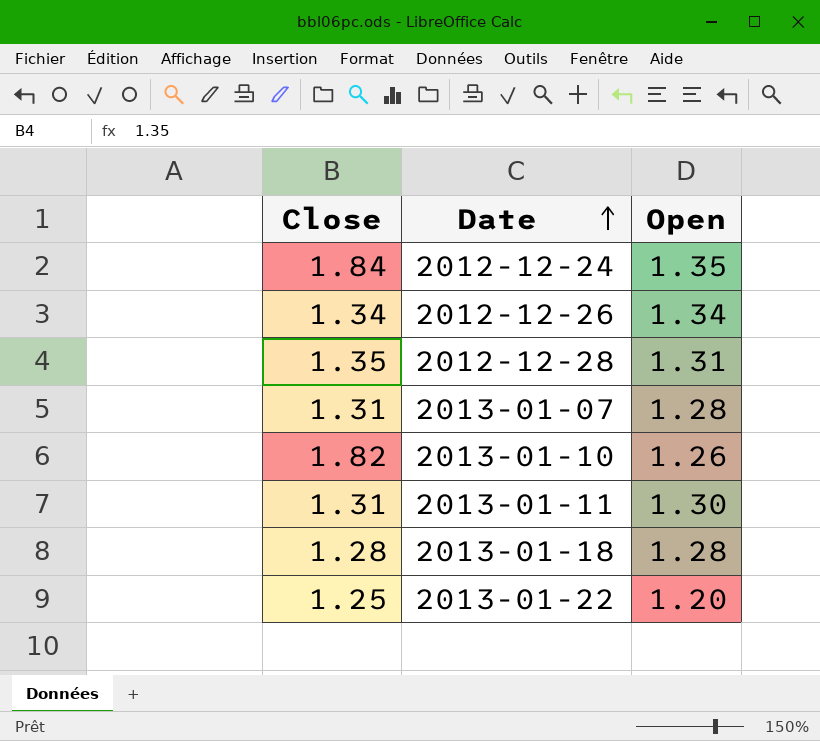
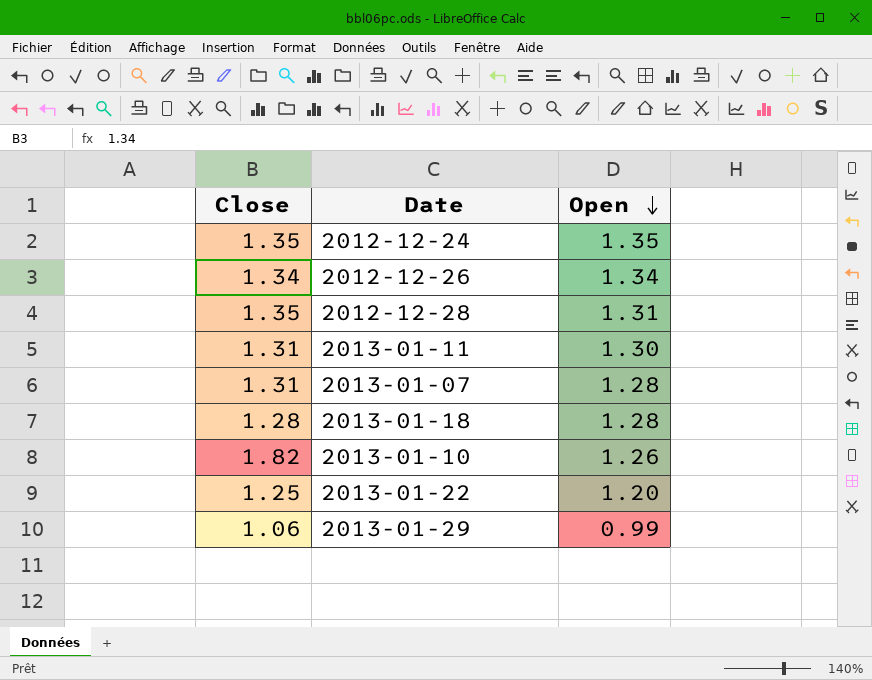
row order: Date ascending -> Open descending
2012-12-24 | Close: 1.84 -> 1.35
row 2013-01-29: none -> 1.06 | 0.99

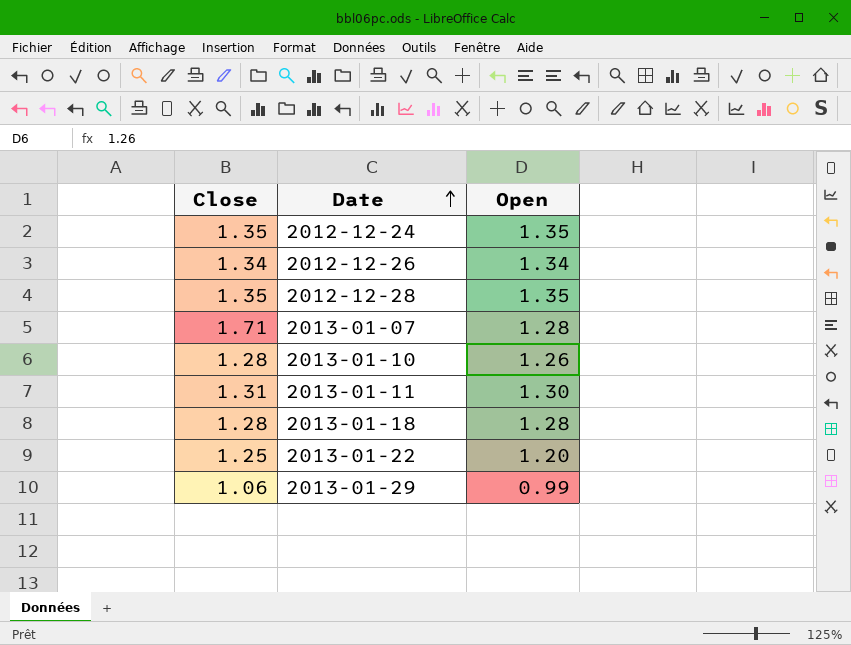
row order: Open descending -> Date ascending
2012-12-28 | Open: 1.31 -> 1.35
2013-01-07 | Close: 1.31 -> 1.71
2013-01-10 | Close: 1.82 -> 1.28

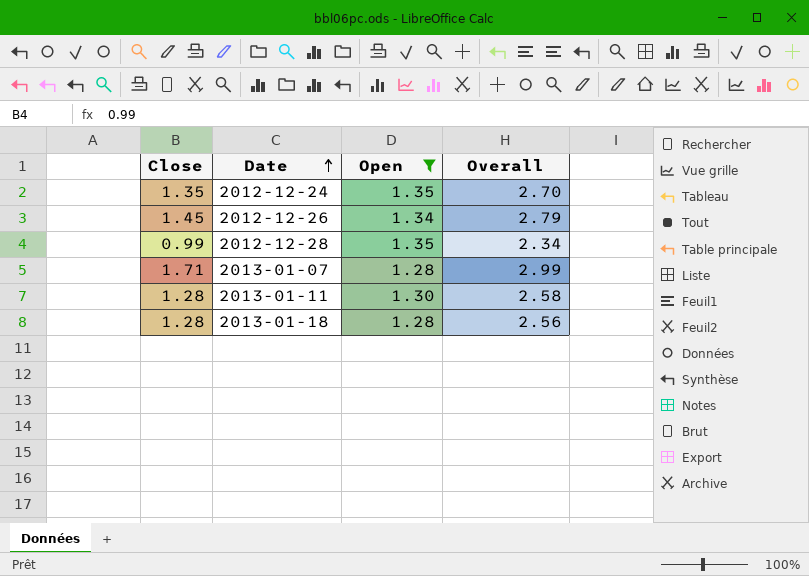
filter: none -> Open >= 1.28
column Overall | formula: none -> [Close] + [Open]
2012-12-26 | Close: 1.34 -> 1.45
2012-12-28 | Close: 1.35 -> 0.99
2013-01-11 | Close: 1.31 -> 1.28

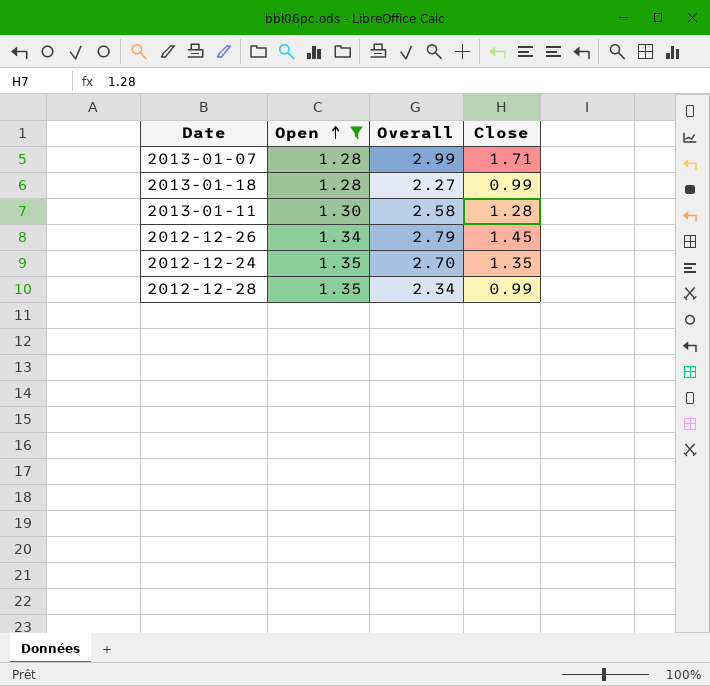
row order: Date ascending -> Open ascending
column Close | position: 1 -> 4
2013-01-18 | Overall: 2.56 -> 2.27
2013-01-18 | Close: 1.28 -> 0.99

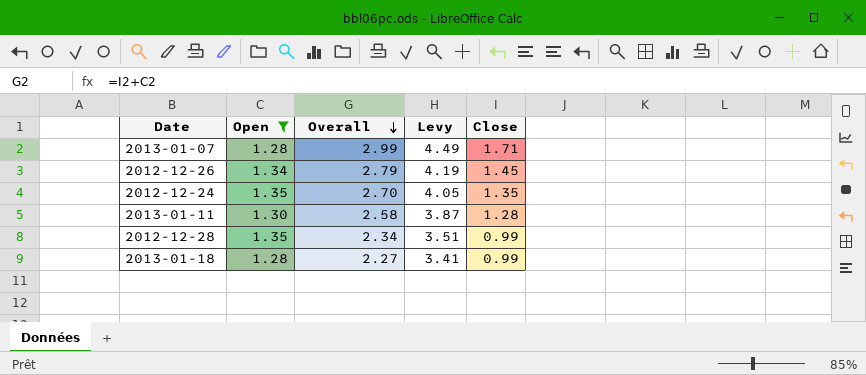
row order: Open ascending -> Overall descending
column Levy | formula: none -> [Overall] * 1.5

